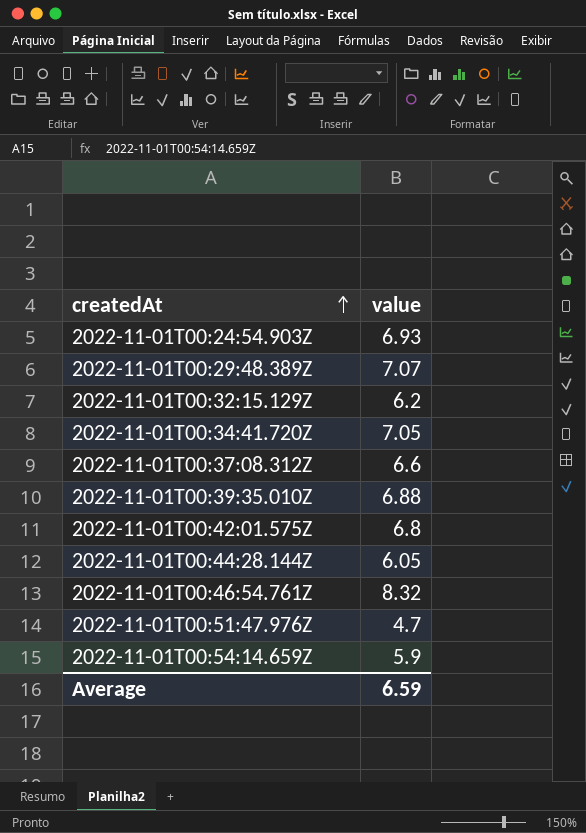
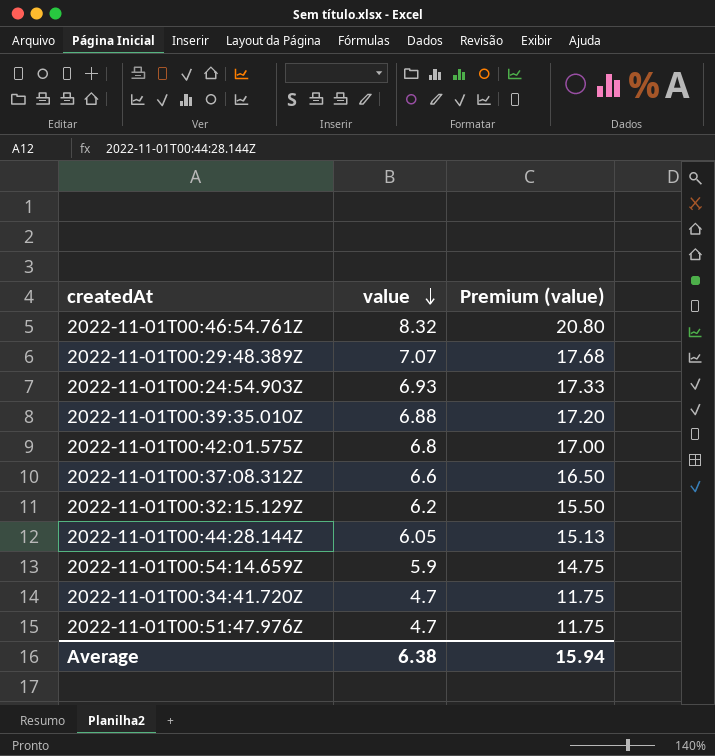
row order: createdAt ascending -> value descending
column Premium (value) | formula: none -> [value] * 2.5
2022-11-01T00:34:41.720Z | value: 7.05 -> 4.7
Average | value: 6.59 -> 6.38

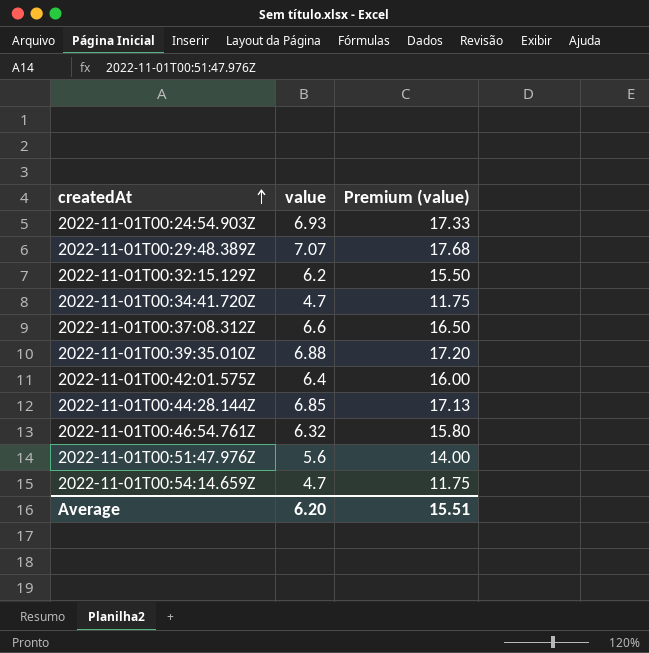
row order: value descending -> createdAt ascending
2022-11-01T00:42:01.575Z | value: 6.8 -> 6.4
2022-11-01T00:42:01.575Z | Premium (value): 17.00 -> 16.00
2022-11-01T00:44:28.144Z | value: 6.05 -> 6.85
2022-11-01T00:44:28.144Z | Premium (value): 15.13 -> 17.13
2022-11-01T00:46:54.761Z | value: 8.32 -> 6.32
2022-11-01T00:46:54.761Z | Premium (value): 20.80 -> 15.80
2022-11-01T00:51:47.976Z | value: 4.7 -> 5.6
2022-11-01T00:51:47.976Z | Premium (value): 11.75 -> 14.00
2022-11-01T00:54:14.659Z | value: 5.9 -> 4.7
2022-11-01T00:54:14.659Z | Premium (value): 14.75 -> 11.75
Average | value: 6.38 -> 6.20
Average | Premium (value): 15.94 -> 15.51

